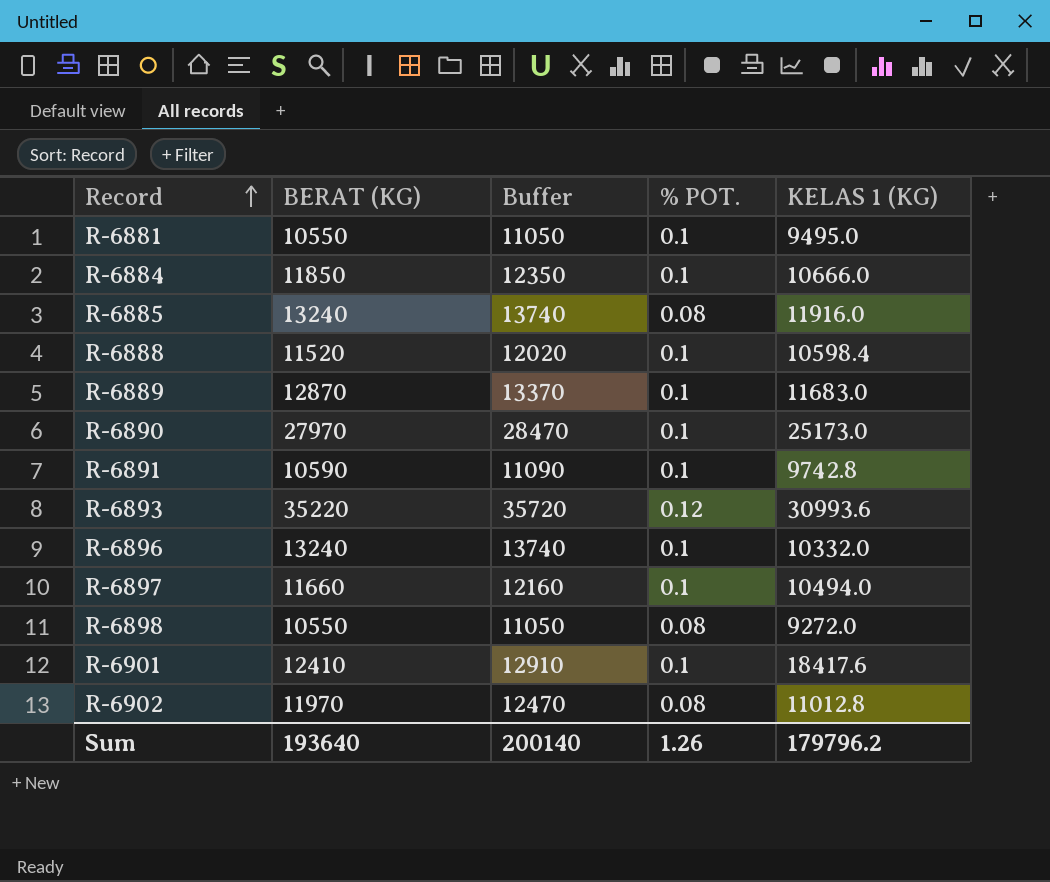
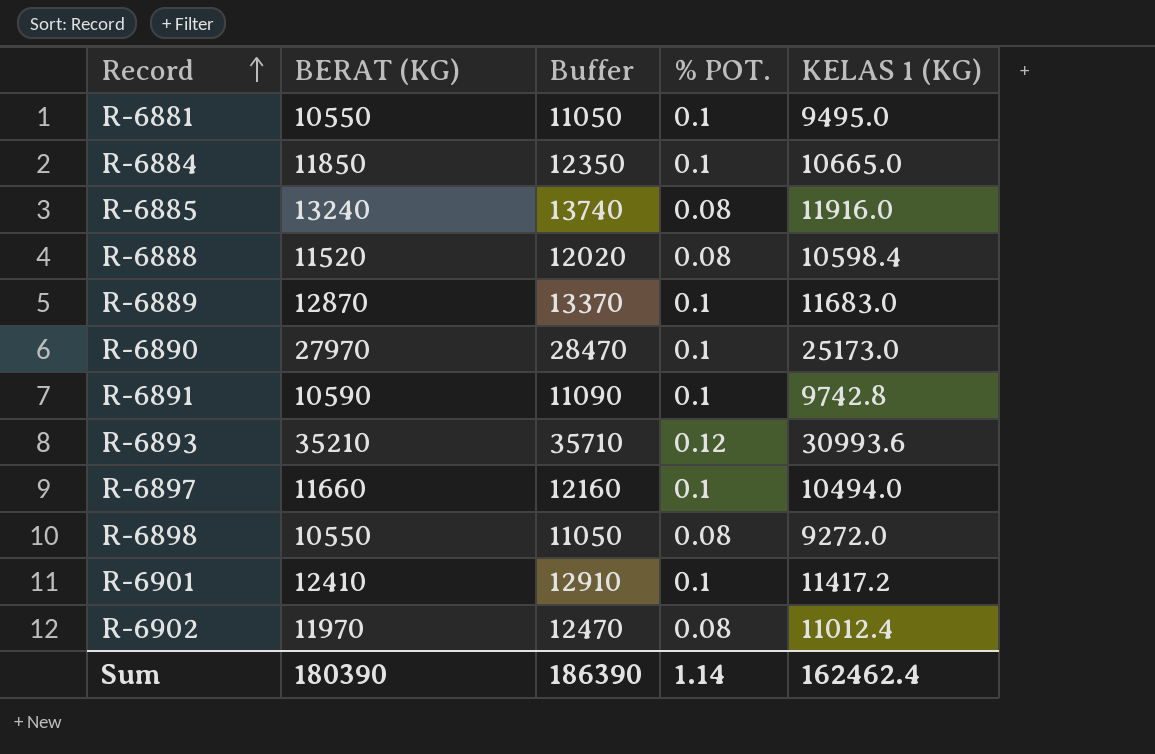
row R-6896: 13240 | 13740 | 0.1 | 10332.0 -> none
R-6884 | KELAS 1 (KG): 10666.0 -> 10665.0
R-6888 | % POT.: 0.1 -> 0.08
R-6893 | BERAT (KG): 35220 -> 35210
R-6893 | Buffer: 35720 -> 35710
R-6901 | KELAS 1 (KG): 18417.6 -> 11417.2
R-6902 | KELAS 1 (KG): 11012.8 -> 11012.4
Sum | BERAT (KG): 193640 -> 180390
Sum | Buffer: 200140 -> 186390
Sum | % POT.: 1.26 -> 1.14
Sum | KELAS 1 (KG): 179796.2 -> 162462.4

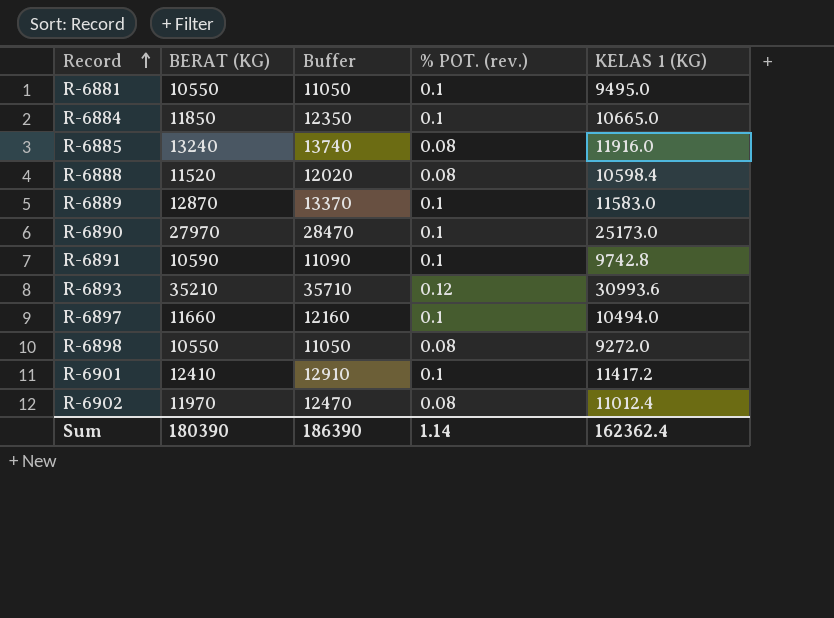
column name: % POT. -> % POT. (rev.)
R-6889 | KELAS 1 (KG): 11683.0 -> 11583.0
Sum | KELAS 1 (KG): 162462.4 -> 162362.4

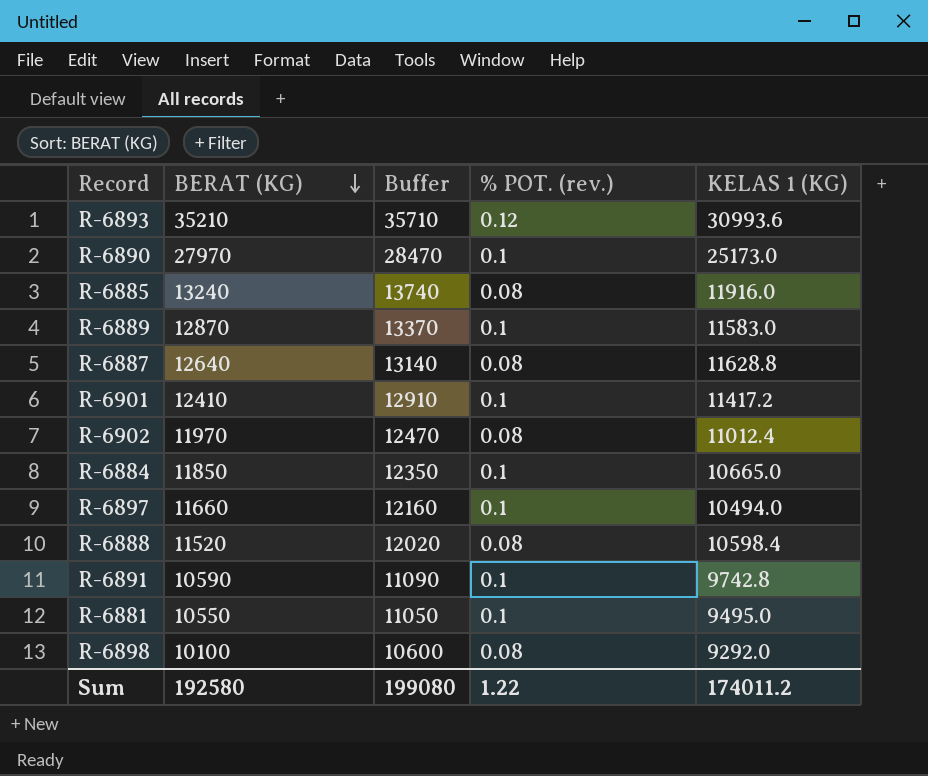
row order: Record ascending -> BERAT (KG) descending
row R-6887: none -> 12640 | 13140 | 0.08 | 11628.8
R-6898 | BERAT (KG): 10550 -> 10100
R-6898 | Buffer: 11050 -> 10600
R-6898 | KELAS 1 (KG): 9272.0 -> 9292.0
Sum | BERAT (KG): 180390 -> 192580
Sum | Buffer: 186390 -> 199080
Sum | % POT. (rev.): 1.14 -> 1.22
Sum | KELAS 1 (KG): 162362.4 -> 174011.2

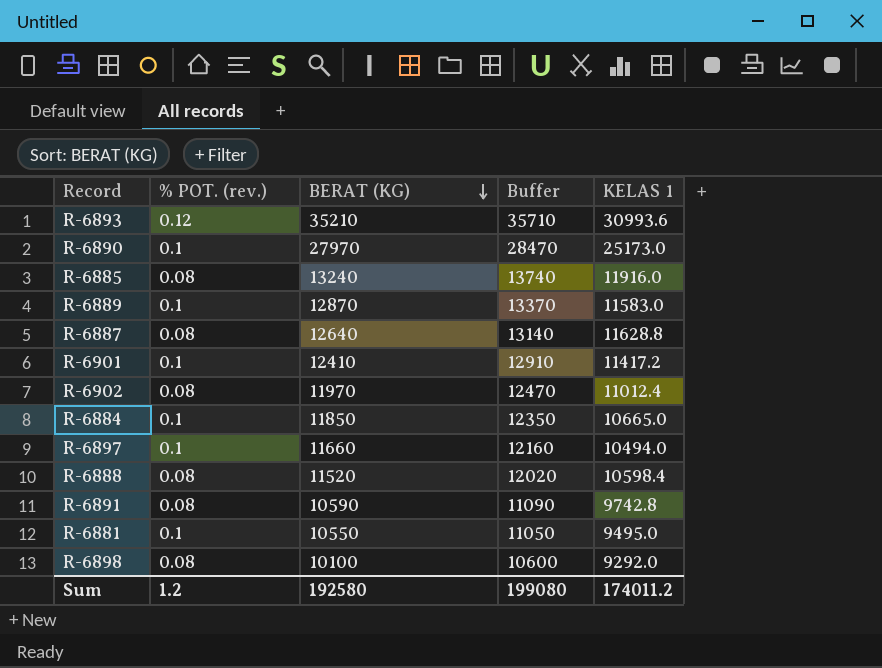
column % POT. (rev.) | position: 4 -> 2
column name: KELAS 1 (KG) -> KELAS 1
R-6891 | % POT. (rev.): 0.1 -> 0.08
Sum | % POT. (rev.): 1.22 -> 1.2

